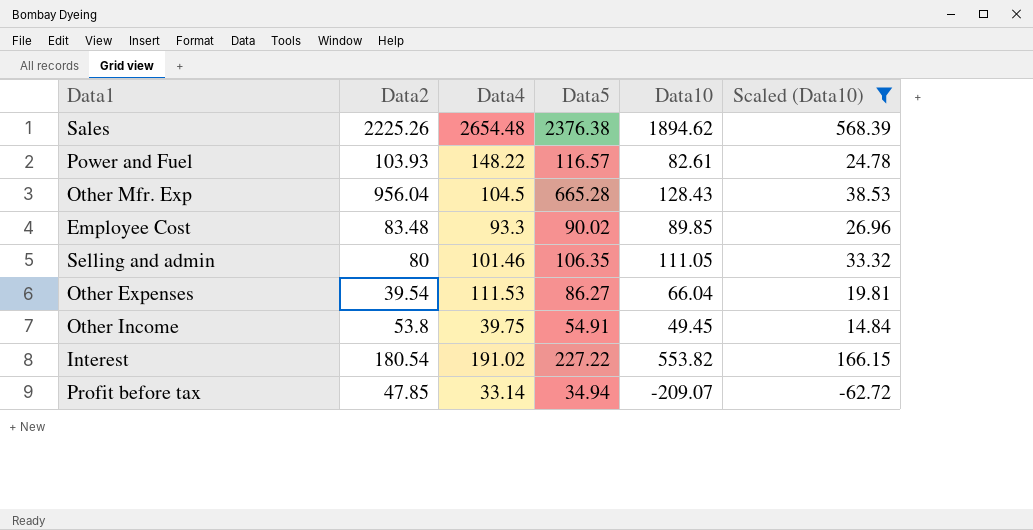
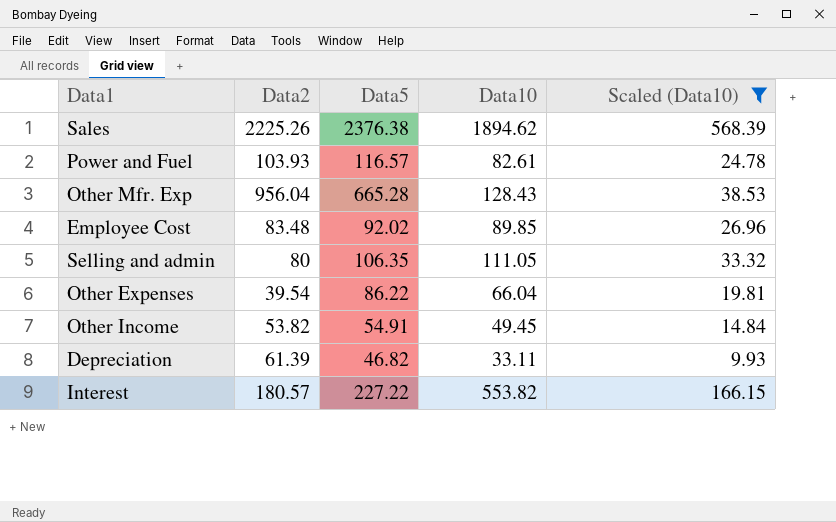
column Data4 | position: 3 -> none
row Profit before tax: 47.85 | 33.14 | 34.94 | -209.07 | -62.72 -> none
Employee Cost | Data5: 90.02 -> 92.02
Other Expenses | Data5: 86.27 -> 86.22
Other Income | Data2: 53.8 -> 53.82
row Depreciation: none -> 61.39 | 46.82 | 33.11 | 9.93
Interest | Data2: 180.54 -> 180.57

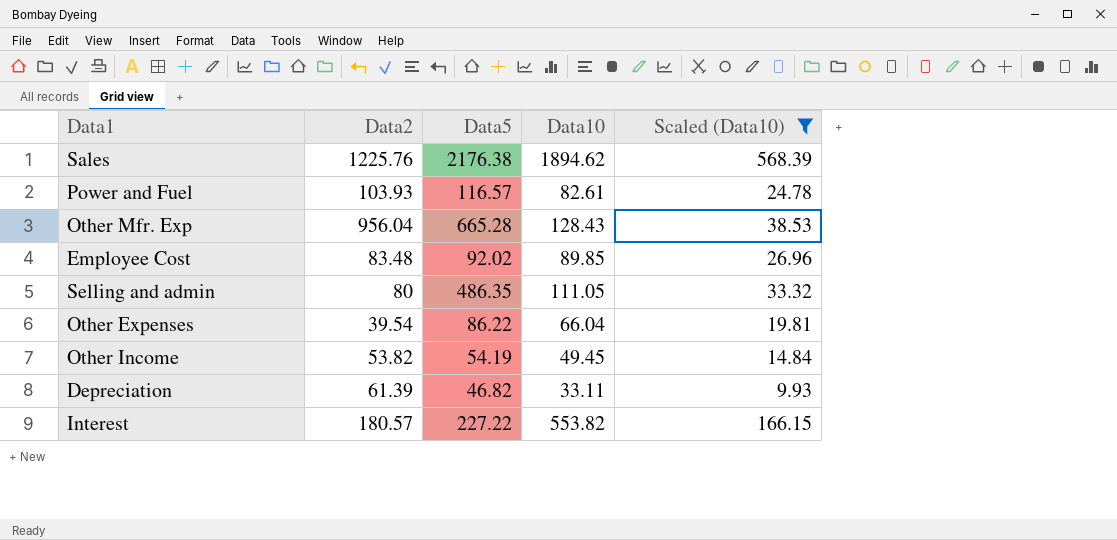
Sales | Data2: 2225.26 -> 1225.76
Sales | Data5: 2376.38 -> 2176.38
Selling and admin | Data5: 106.35 -> 486.35
Other Income | Data5: 54.91 -> 54.19

